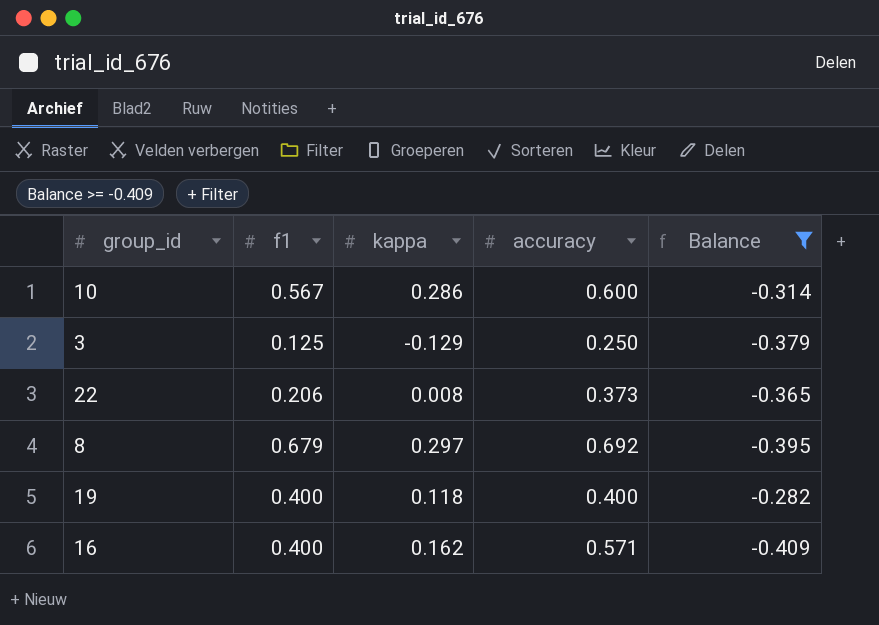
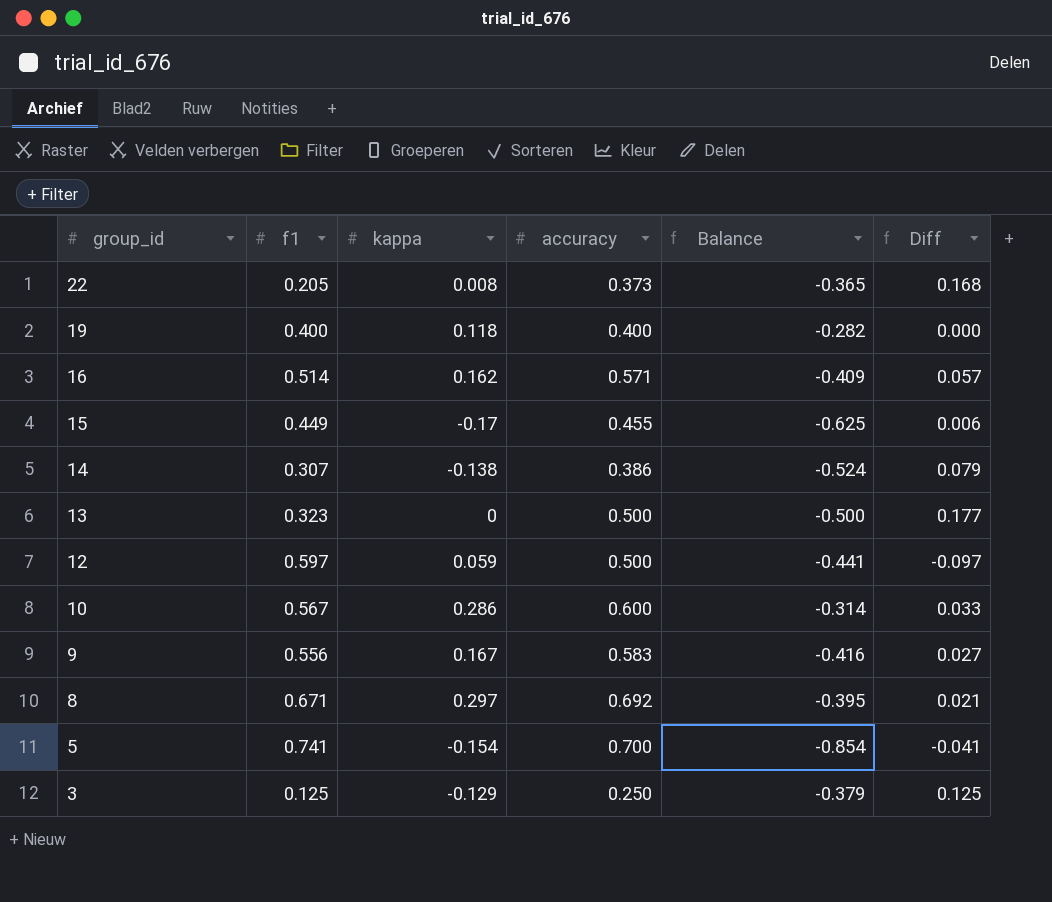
filter: Balance >= -0.409 -> none
row order: none -> group_id descending
column Diff | formula: none -> [accuracy] - [f1]
22 | f1: 0.206 -> 0.205
16 | f1: 0.400 -> 0.514
8 | f1: 0.679 -> 0.671

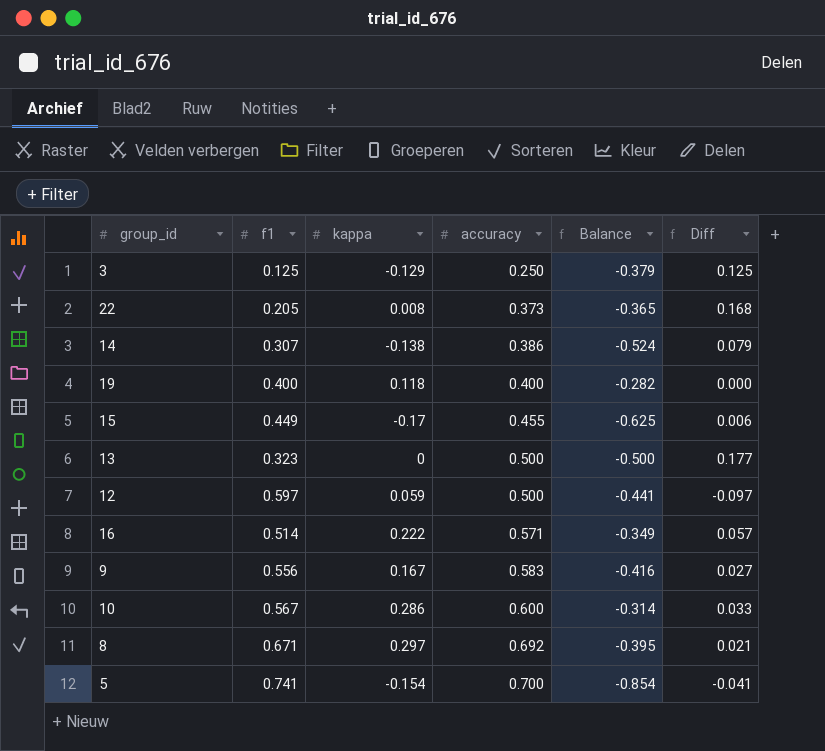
row order: group_id descending -> accuracy ascending
16 | kappa: 0.162 -> 0.222
16 | Balance: -0.409 -> -0.349

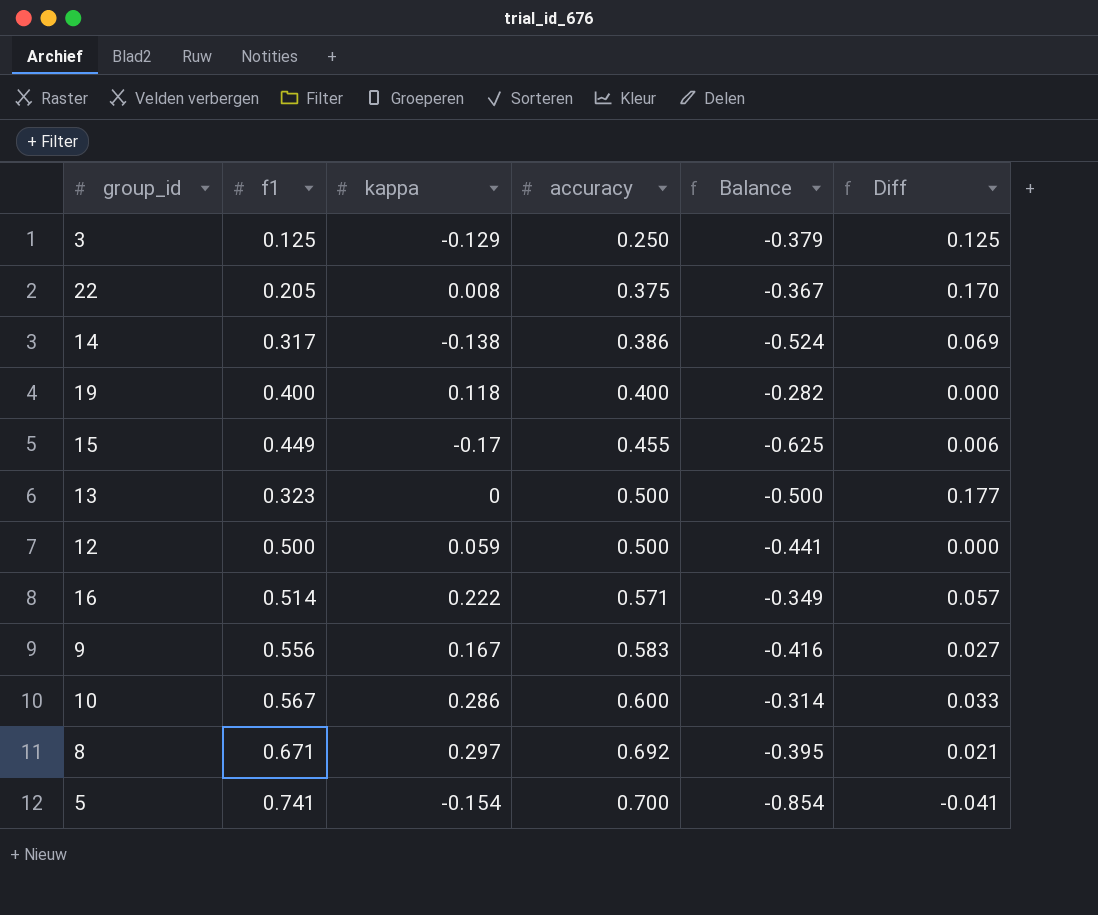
22 | accuracy: 0.373 -> 0.375
22 | Balance: -0.365 -> -0.367
22 | Diff: 0.168 -> 0.170
14 | f1: 0.307 -> 0.317
14 | Diff: 0.079 -> 0.069
12 | f1: 0.597 -> 0.500
12 | Diff: -0.097 -> 0.000

